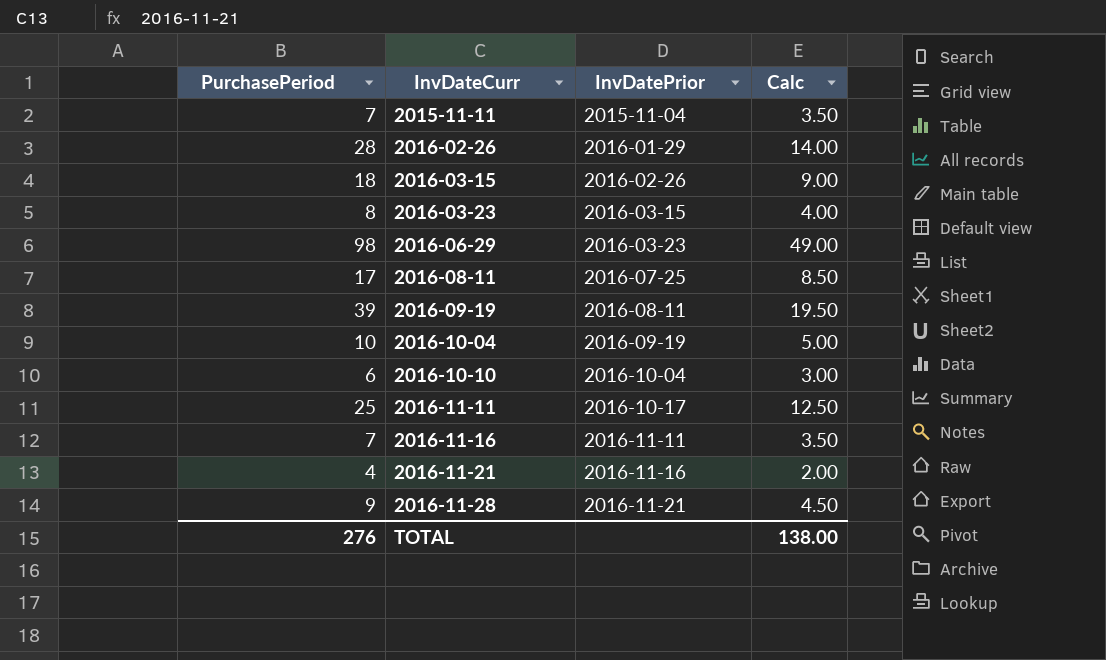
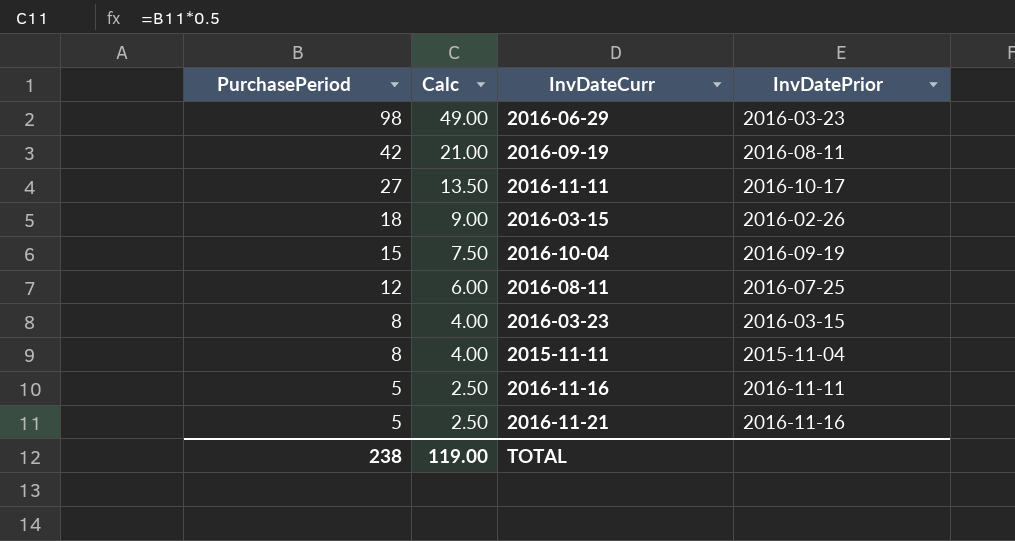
row order: InvDateCurr ascending -> PurchasePeriod descending
column Calc | position: 4 -> 2
row 2016-02-26: 28 | 2016-01-29 | 14.00 -> none
row 2016-10-10: 6 | 2016-10-04 | 3.00 -> none
row 2016-11-28: 9 | 2016-11-21 | 4.50 -> none
2016-09-19 | PurchasePeriod: 39 -> 42
2016-09-19 | Calc: 19.50 -> 21.00
2016-11-11 | PurchasePeriod: 25 -> 27
2016-11-11 | Calc: 12.50 -> 13.50
2016-10-04 | PurchasePeriod: 10 -> 15
2016-10-04 | Calc: 5.00 -> 7.50
2016-08-11 | PurchasePeriod: 17 -> 12
2016-08-11 | Calc: 8.50 -> 6.00
2015-11-11 | PurchasePeriod: 7 -> 8
2015-11-11 | Calc: 3.50 -> 4.00
2016-11-16 | PurchasePeriod: 7 -> 5
2016-11-16 | Calc: 3.50 -> 2.50
2016-11-21 | PurchasePeriod: 4 -> 5
2016-11-21 | Calc: 2.00 -> 2.50
TOTAL | PurchasePeriod: 276 -> 238
TOTAL | Calc: 138.00 -> 119.00

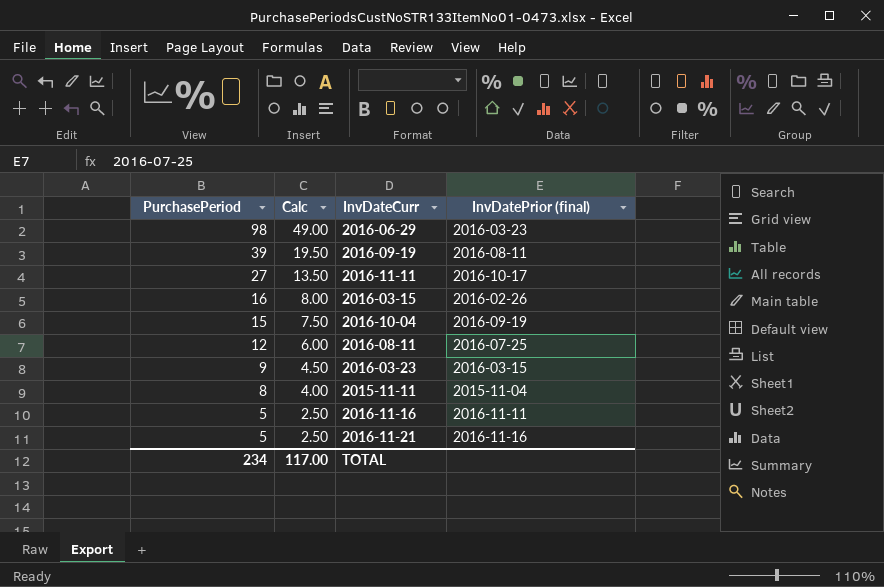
column name: InvDatePrior -> InvDatePrior (final)
2016-09-19 | PurchasePeriod: 42 -> 39
2016-09-19 | Calc: 21.00 -> 19.50
2016-03-15 | PurchasePeriod: 18 -> 16
2016-03-15 | Calc: 9.00 -> 8.00
2016-03-23 | PurchasePeriod: 8 -> 9
2016-03-23 | Calc: 4.00 -> 4.50
TOTAL | PurchasePeriod: 238 -> 234
TOTAL | Calc: 119.00 -> 117.00

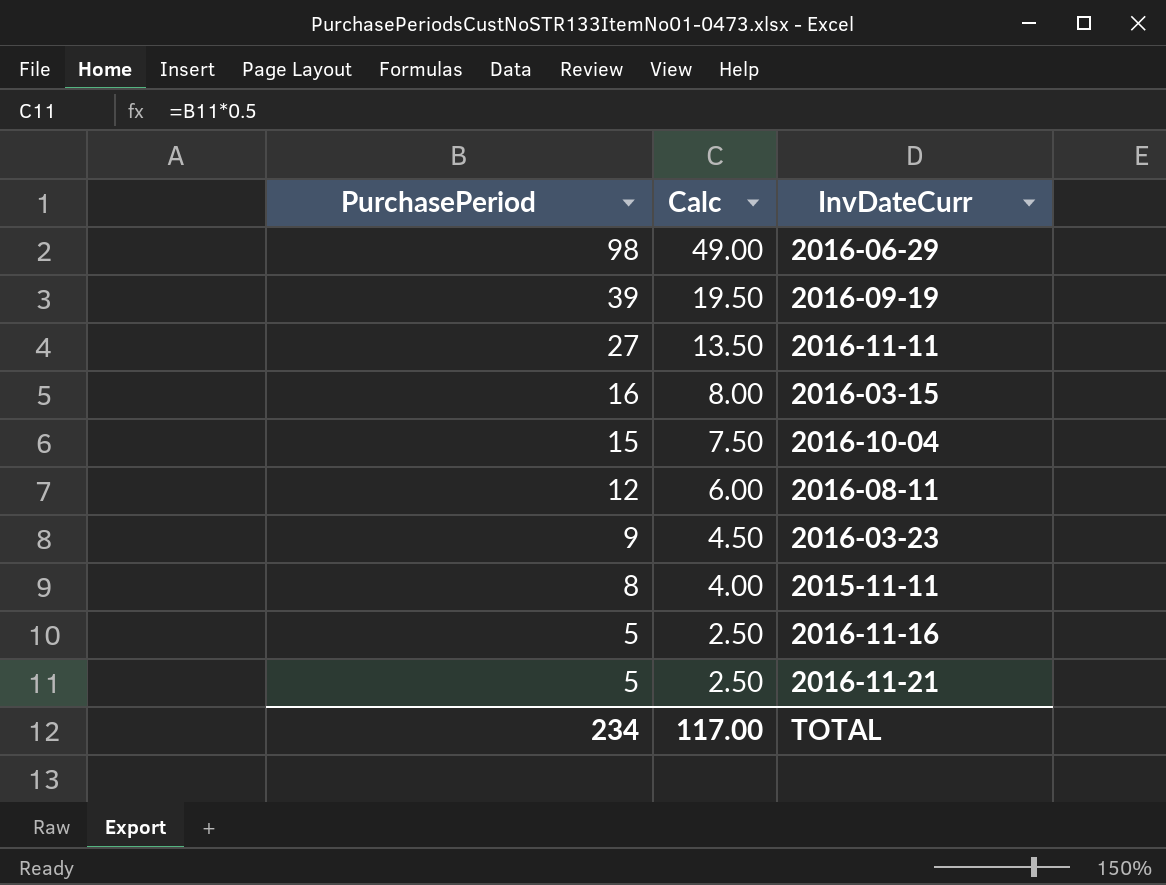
column InvDatePrior (final) | position: 4 -> none

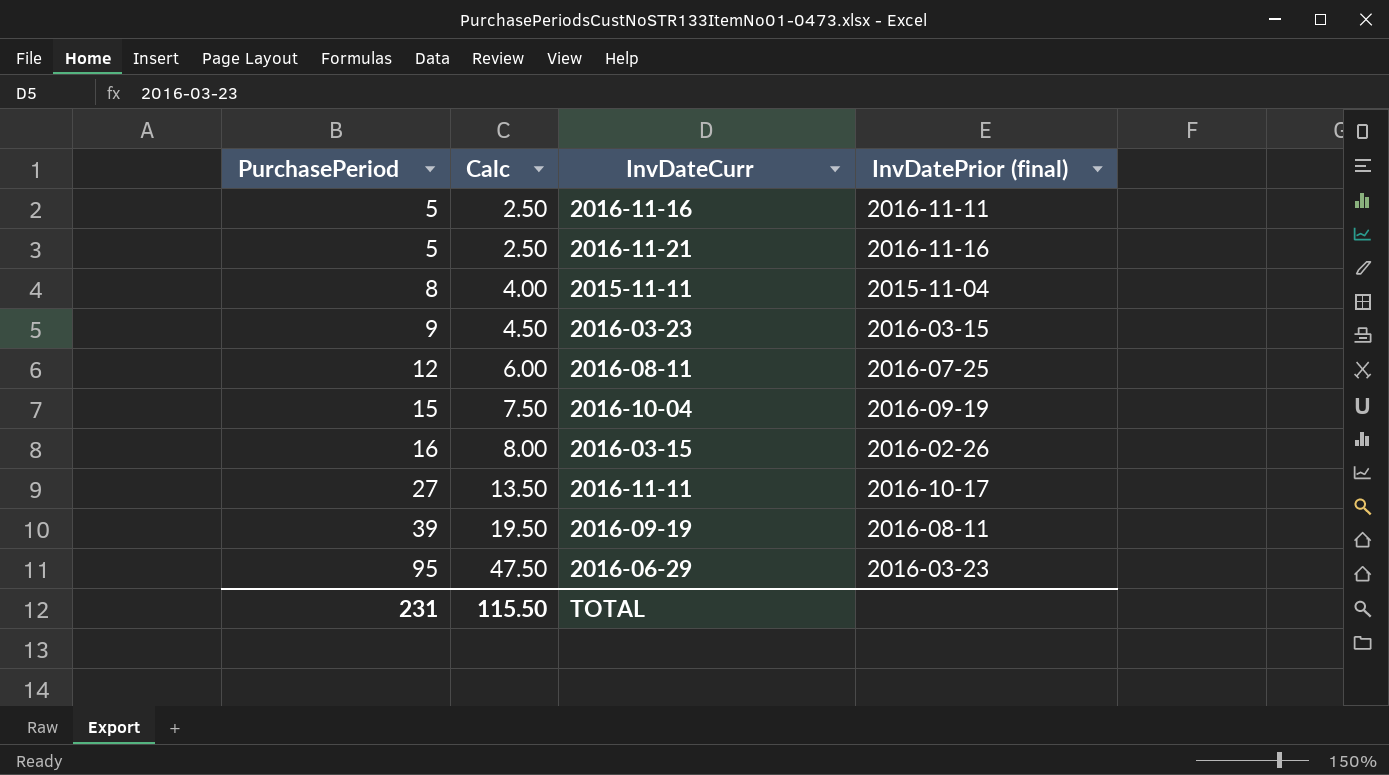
row order: PurchasePeriod descending -> PurchasePeriod ascending
column InvDatePrior (final) | position: none -> 4
2016-06-29 | PurchasePeriod: 98 -> 95
2016-06-29 | Calc: 49.00 -> 47.50
TOTAL | PurchasePeriod: 234 -> 231
TOTAL | Calc: 117.00 -> 115.50

